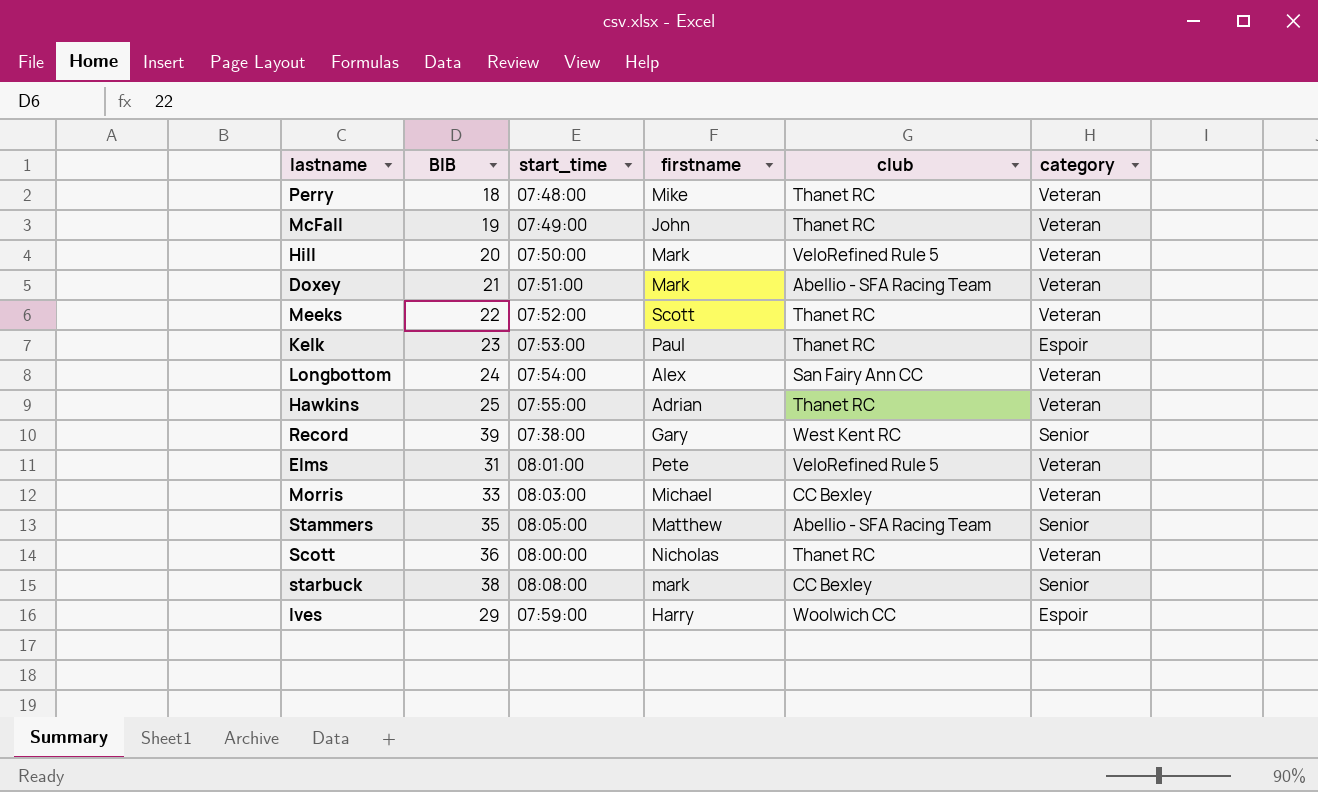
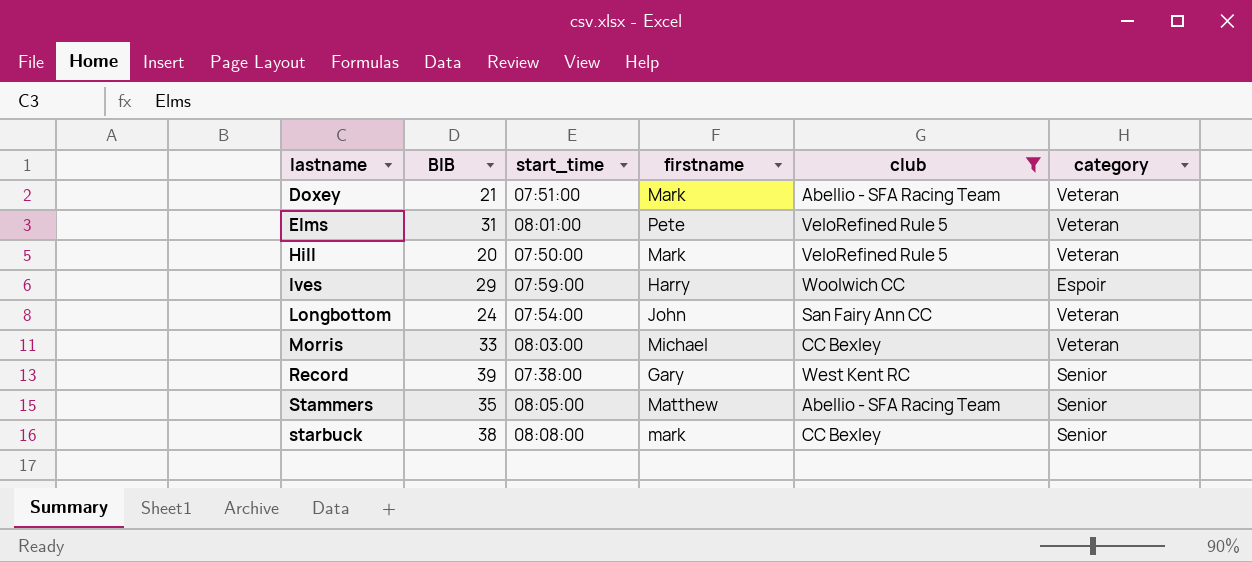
filter: none -> club != Thanet RC
row order: none -> lastname ascending
Longbottom | firstname: Alex -> John

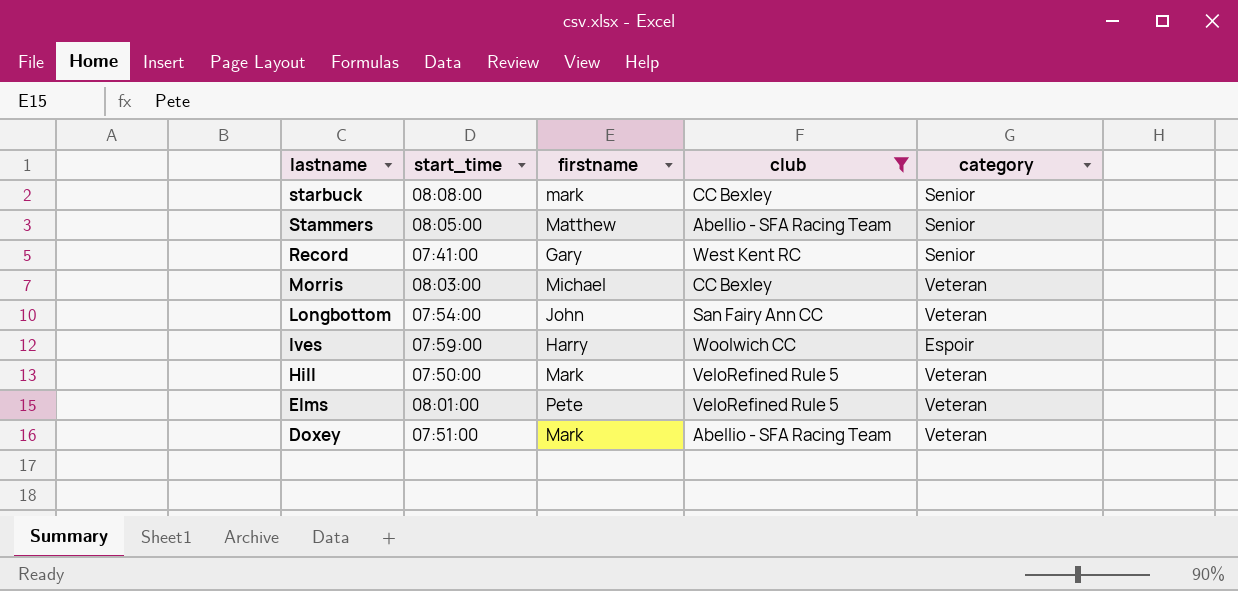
row order: lastname ascending -> lastname descending
column BIB | position: 2 -> none
Record | start_time: 07:38:00 -> 07:41:00

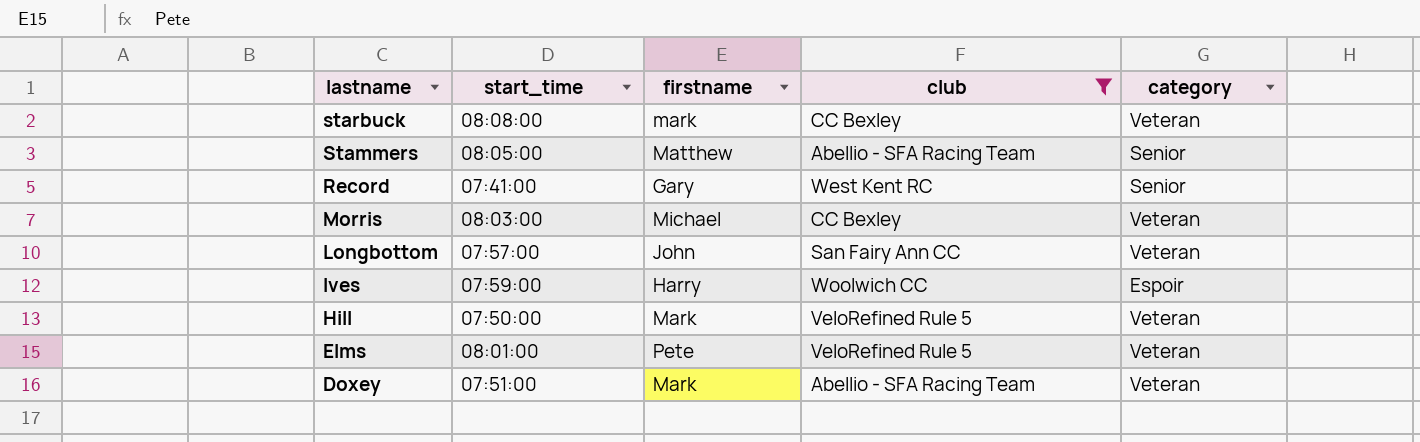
starbuck | category: Senior -> Veteran
Longbottom | start_time: 07:54:00 -> 07:57:00

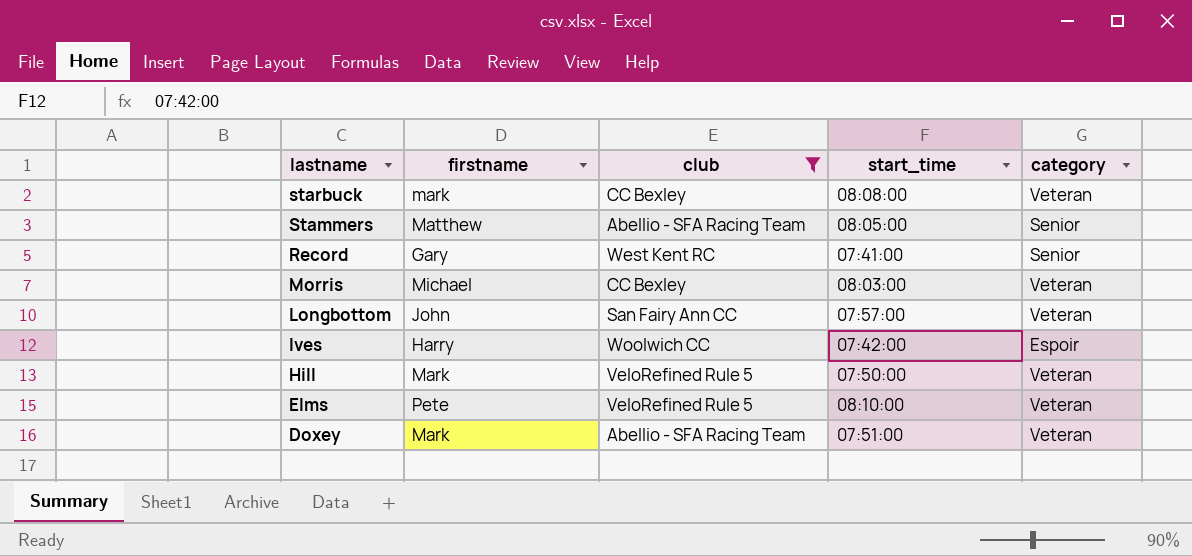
column start_time | position: 2 -> 4
Ives | start_time: 07:59:00 -> 07:42:00
Elms | start_time: 08:01:00 -> 08:10:00

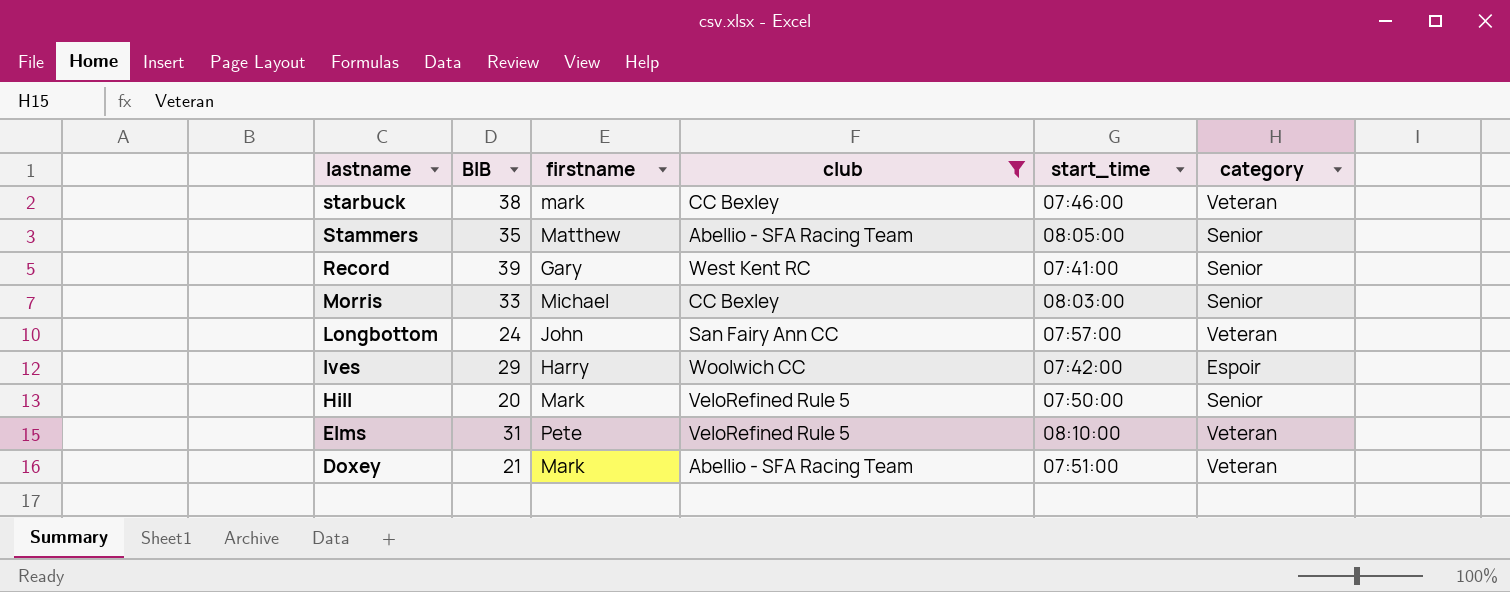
column BIB | position: none -> 2
starbuck | start_time: 08:08:00 -> 07:46:00
Morris | category: Veteran -> Senior
Hill | category: Veteran -> Senior

